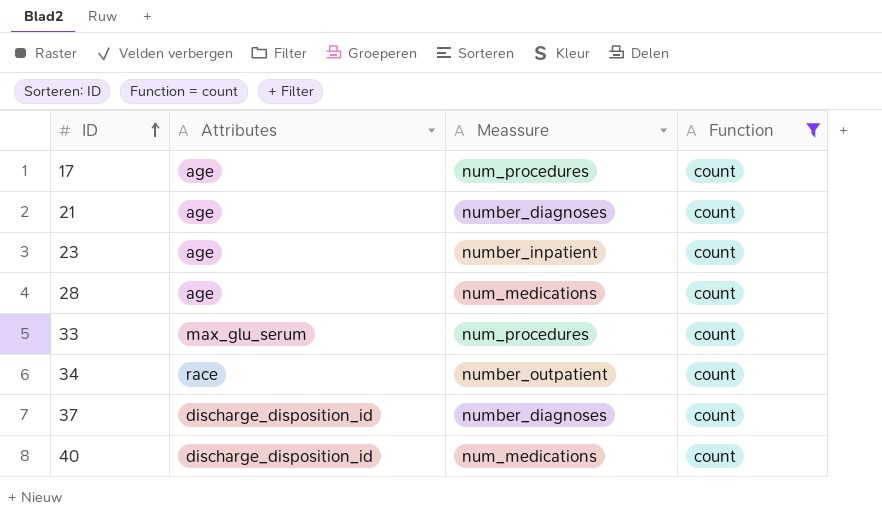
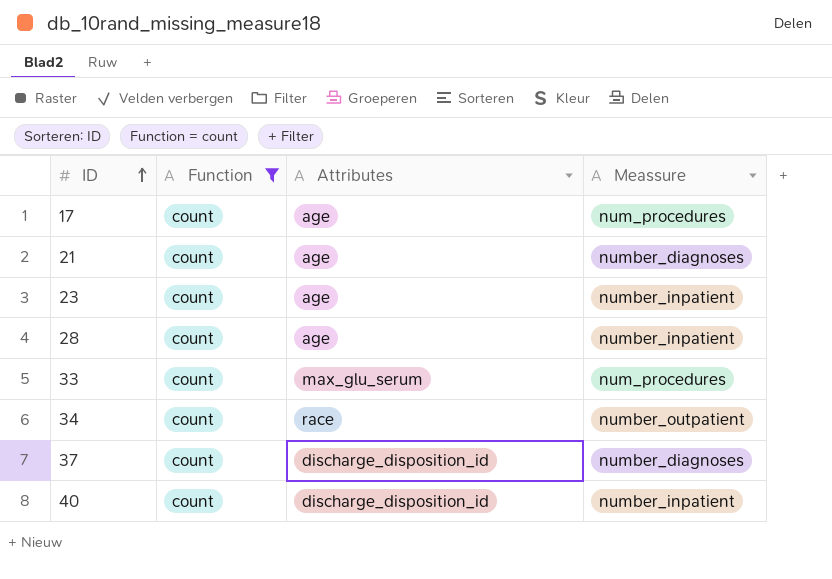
column Function | position: 4 -> 2
28 | Meassure: num_medications -> number_inpatient
40 | Meassure: num_medications -> number_inpatient

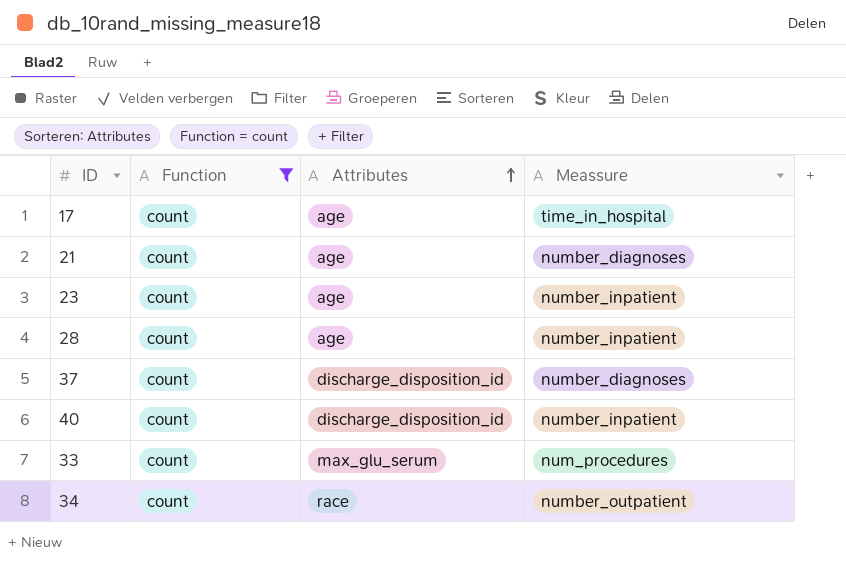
row order: ID ascending -> Attributes ascending
17 | Meassure: num_procedures -> time_in_hospital

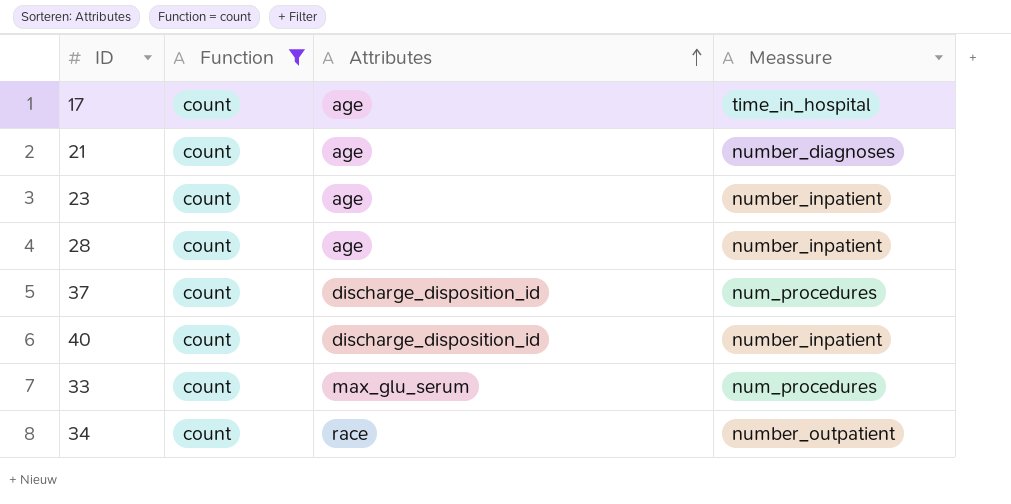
37 | Meassure: number_diagnoses -> num_procedures

